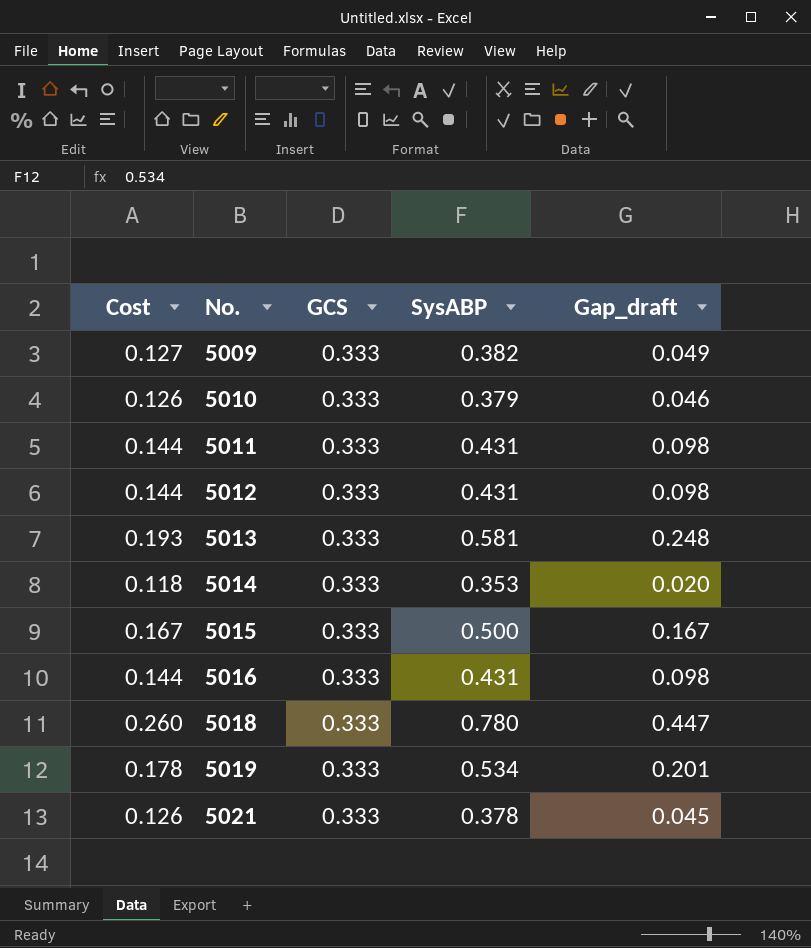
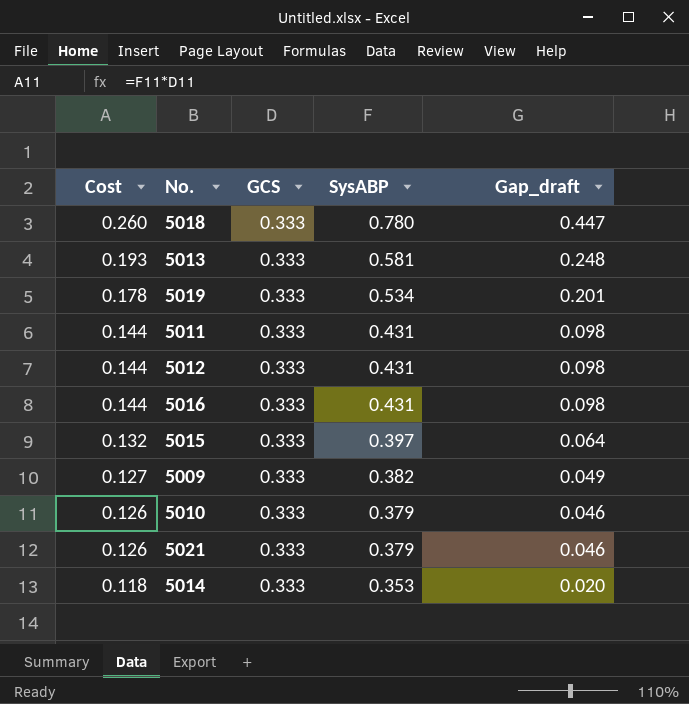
row order: No. ascending -> Cost descending
5015 | Cost: 0.167 -> 0.132
5015 | SysABP: 0.500 -> 0.397
5015 | Gap_draft: 0.167 -> 0.064
5021 | SysABP: 0.378 -> 0.379
5021 | Gap_draft: 0.045 -> 0.046

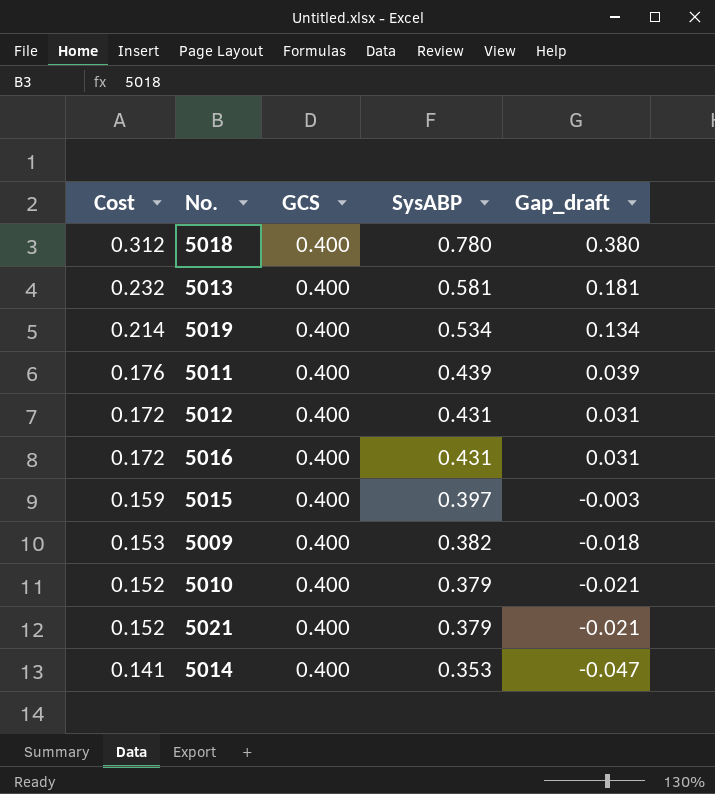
5018 | Cost: 0.260 -> 0.312
5018 | GCS: 0.333 -> 0.400
5018 | Gap_draft: 0.447 -> 0.380
5013 | Cost: 0.193 -> 0.232
5013 | GCS: 0.333 -> 0.400
5013 | Gap_draft: 0.248 -> 0.181
5019 | Cost: 0.178 -> 0.214
5019 | GCS: 0.333 -> 0.400
5019 | Gap_draft: 0.201 -> 0.134
5011 | Cost: 0.144 -> 0.176
5011 | GCS: 0.333 -> 0.400
5011 | SysABP: 0.431 -> 0.439
5011 | Gap_draft: 0.098 -> 0.039
5012 | Cost: 0.144 -> 0.172
5012 | GCS: 0.333 -> 0.400
5012 | Gap_draft: 0.098 -> 0.031
5016 | Cost: 0.144 -> 0.172
5016 | GCS: 0.333 -> 0.400
5016 | Gap_draft: 0.098 -> 0.031
5015 | Cost: 0.132 -> 0.159
5015 | GCS: 0.333 -> 0.400
5015 | Gap_draft: 0.064 -> -0.003
5009 | Cost: 0.127 -> 0.153
5009 | GCS: 0.333 -> 0.400
5009 | Gap_draft: 0.049 -> -0.018
5010 | Cost: 0.126 -> 0.152
5010 | GCS: 0.333 -> 0.400
5010 | Gap_draft: 0.046 -> -0.021
5021 | Cost: 0.126 -> 0.152
5021 | GCS: 0.333 -> 0.400
5021 | Gap_draft: 0.046 -> -0.021
5014 | Cost: 0.118 -> 0.141
5014 | GCS: 0.333 -> 0.400
5014 | Gap_draft: 0.020 -> -0.047

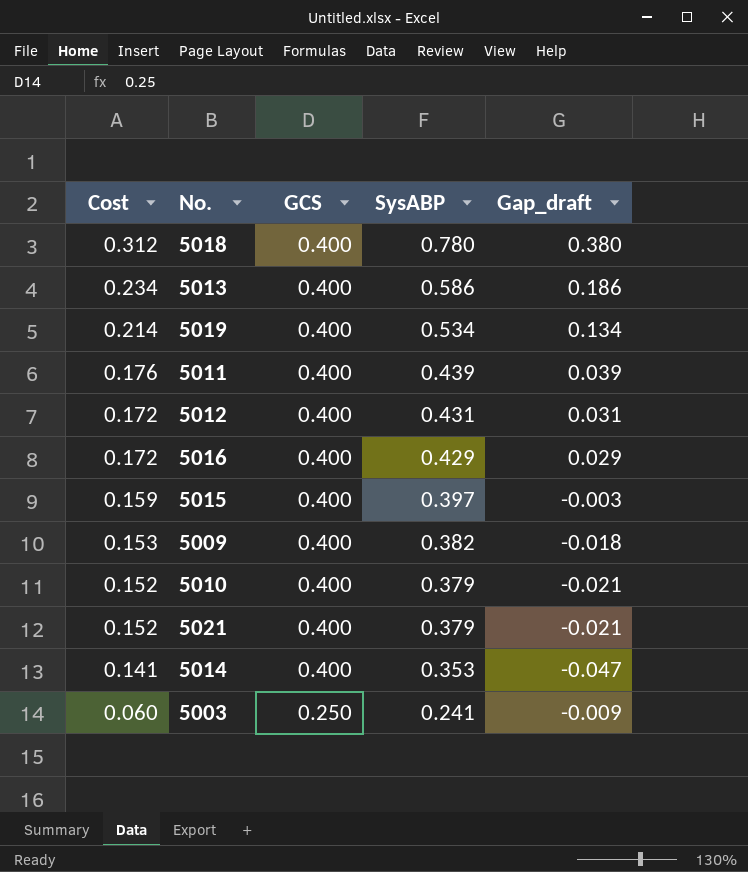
5013 | Cost: 0.232 -> 0.234
5013 | SysABP: 0.581 -> 0.586
5013 | Gap_draft: 0.181 -> 0.186
5016 | SysABP: 0.431 -> 0.429
5016 | Gap_draft: 0.031 -> 0.029
row 5003: none -> 0.060 | 0.250 | 0.241 | -0.009

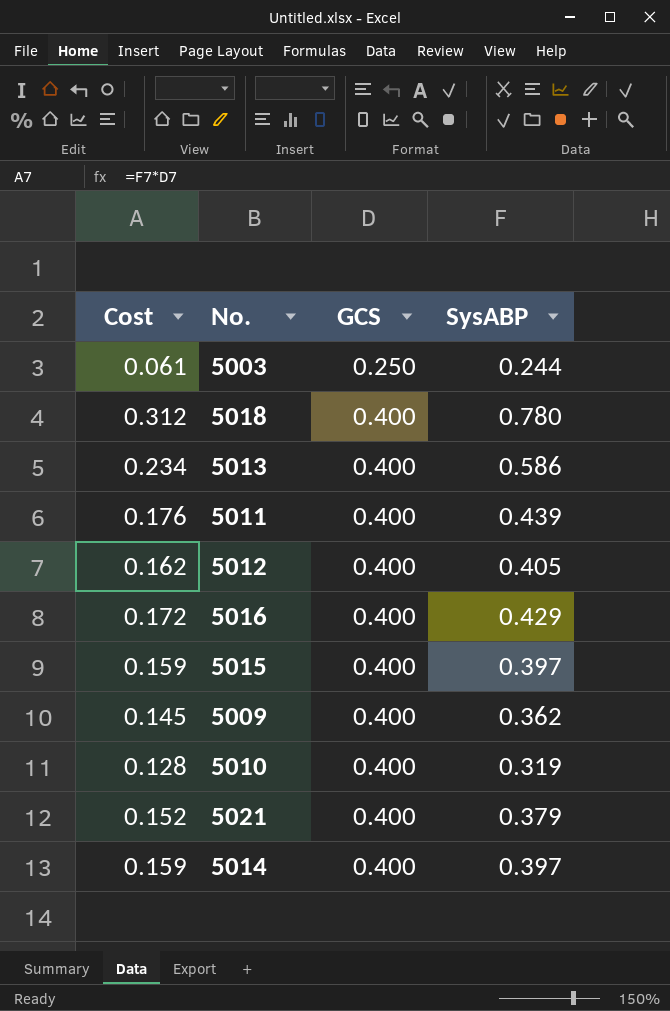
row order: Cost descending -> GCS ascending
column Gap_draft | formula: [SysABP] - [GCS] -> none
row 5019: 0.214 | 0.400 | 0.534 | 0.134 -> none
5003 | Cost: 0.060 -> 0.061
5003 | SysABP: 0.241 -> 0.244
5012 | Cost: 0.172 -> 0.162
5012 | SysABP: 0.431 -> 0.405
5009 | Cost: 0.153 -> 0.145
5009 | SysABP: 0.382 -> 0.362
5010 | Cost: 0.152 -> 0.128
5010 | SysABP: 0.379 -> 0.319
5014 | Cost: 0.141 -> 0.159
5014 | SysABP: 0.353 -> 0.397

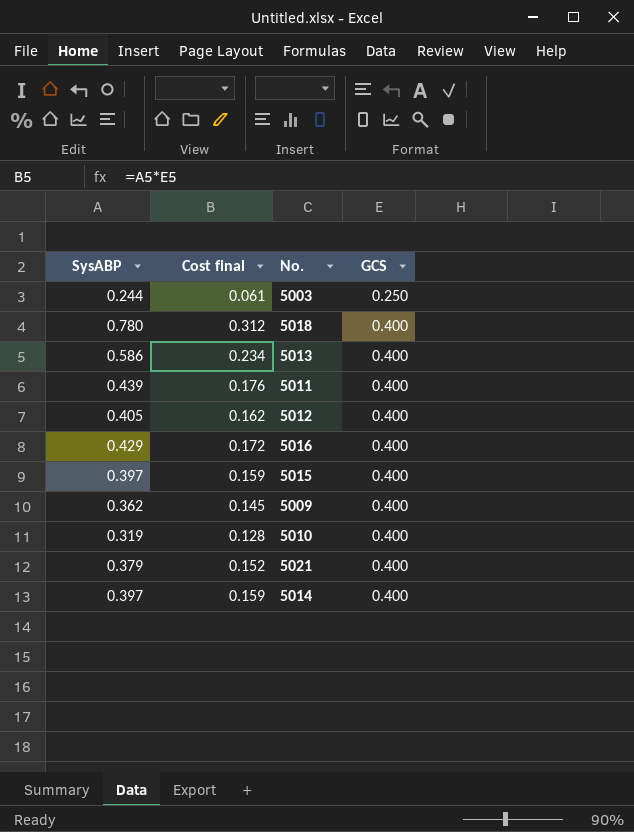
column SysABP | position: 4 -> 1
column name: Cost -> Cost final

